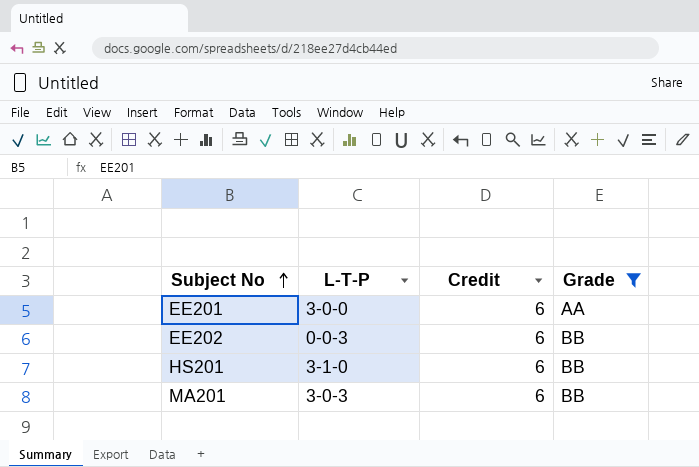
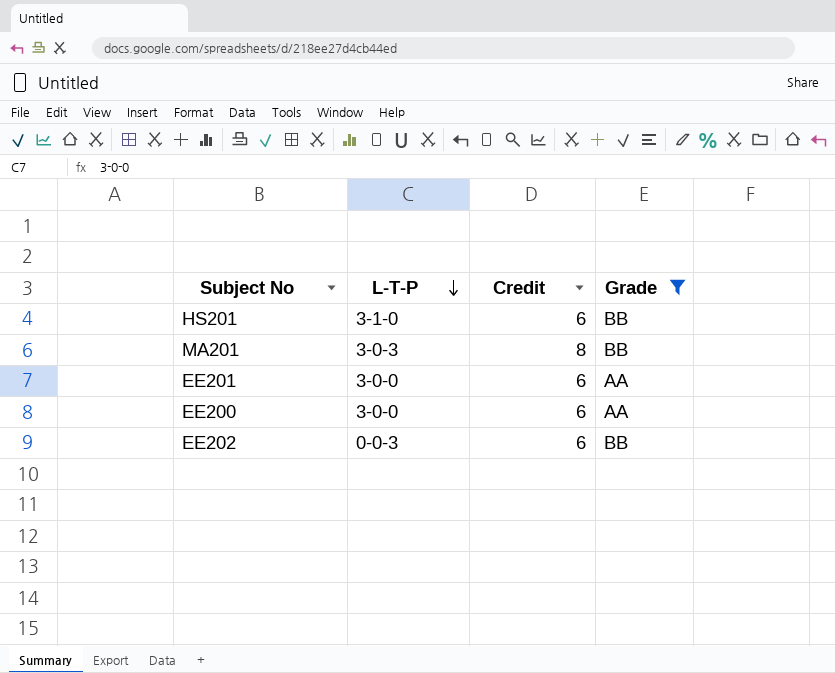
row order: Subject No ascending -> L-T-P descending
MA201 | Credit: 6 -> 8
row EE200: none -> 3-0-0 | 6 | AA

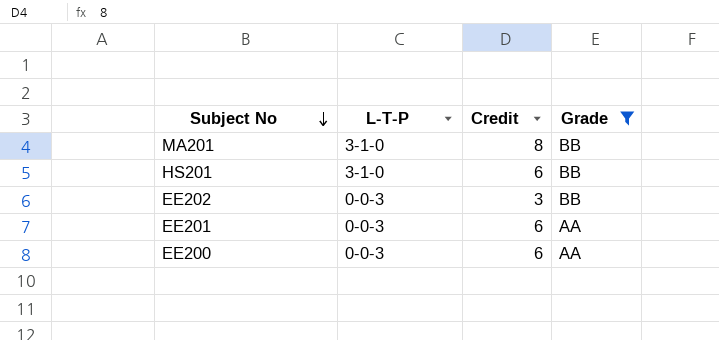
row order: L-T-P descending -> Subject No descending
MA201 | L-T-P: 3-0-3 -> 3-1-0
EE202 | Credit: 6 -> 3
EE201 | L-T-P: 3-0-0 -> 0-0-3
EE200 | L-T-P: 3-0-0 -> 0-0-3

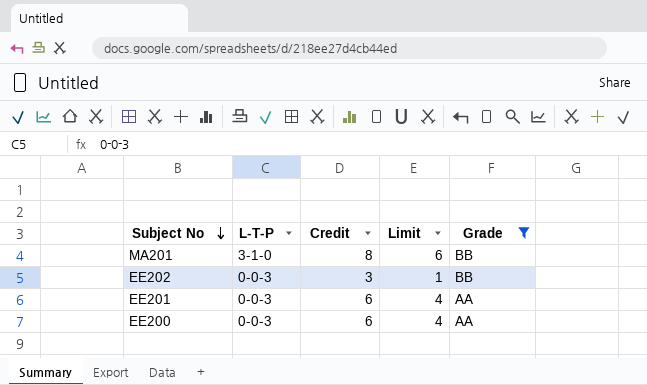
column Limit | formula: none -> [Credit] - 2
row HS201: 3-1-0 | 6 | BB -> none

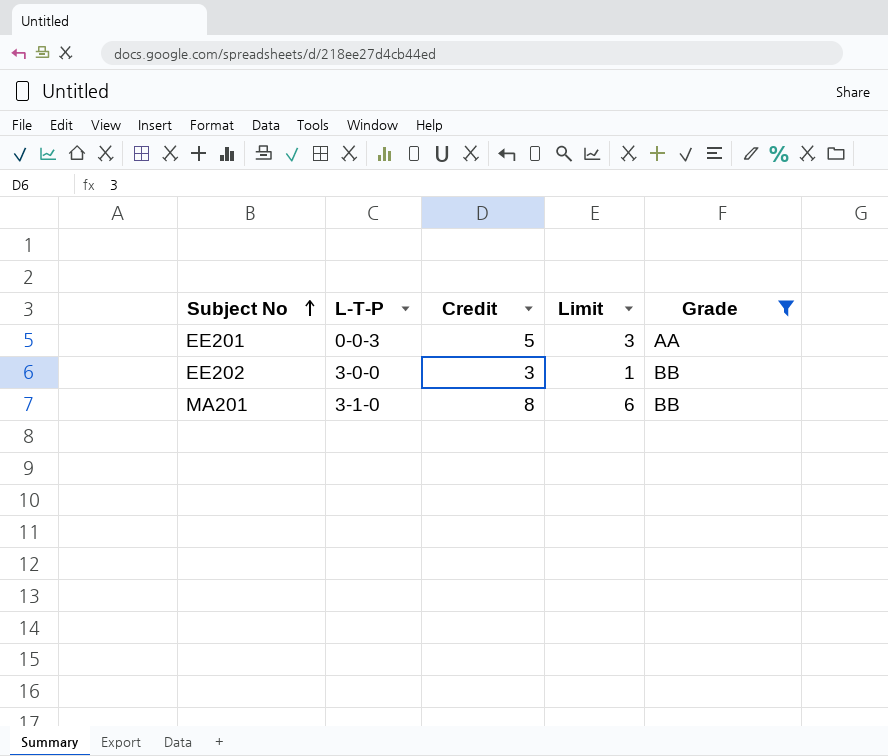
row order: Subject No descending -> Subject No ascending
row EE200: 0-0-3 | 6 | 4 | AA -> none
EE201 | Credit: 6 -> 5
EE201 | Limit: 4 -> 3
EE202 | L-T-P: 0-0-3 -> 3-0-0

